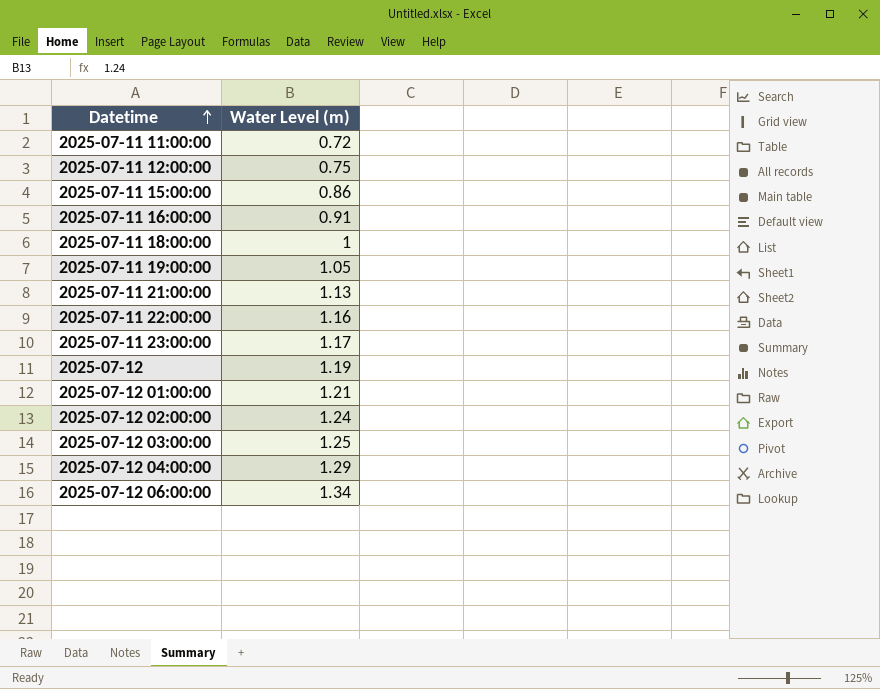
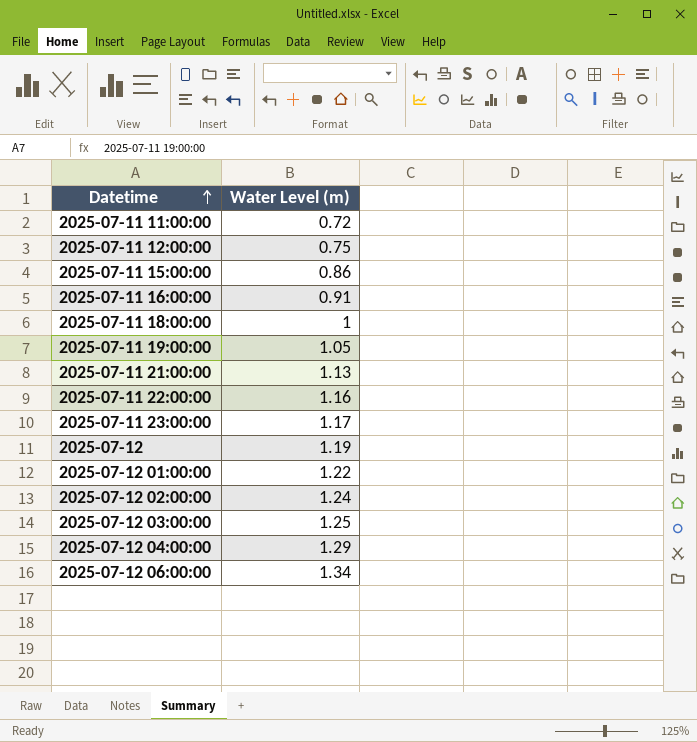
2025-07-12 01:00:00 | Water Level (m): 1.21 -> 1.22

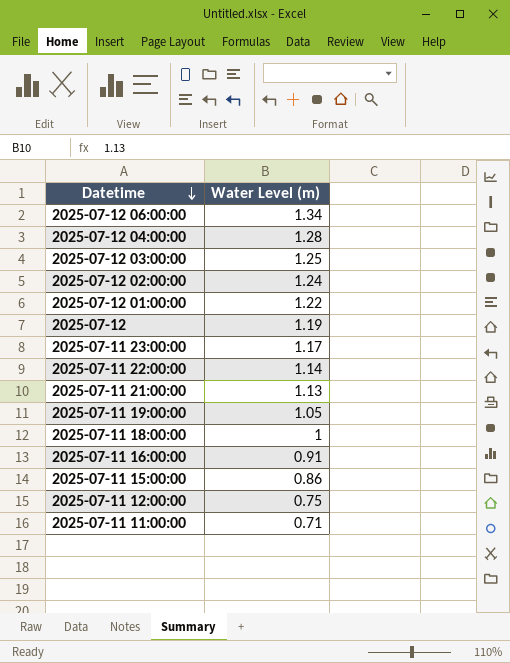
row order: Datetime ascending -> Datetime descending
2025-07-12 04:00:00 | Water Level (m): 1.29 -> 1.28
2025-07-11 22:00:00 | Water Level (m): 1.16 -> 1.14
2025-07-11 11:00:00 | Water Level (m): 0.72 -> 0.71

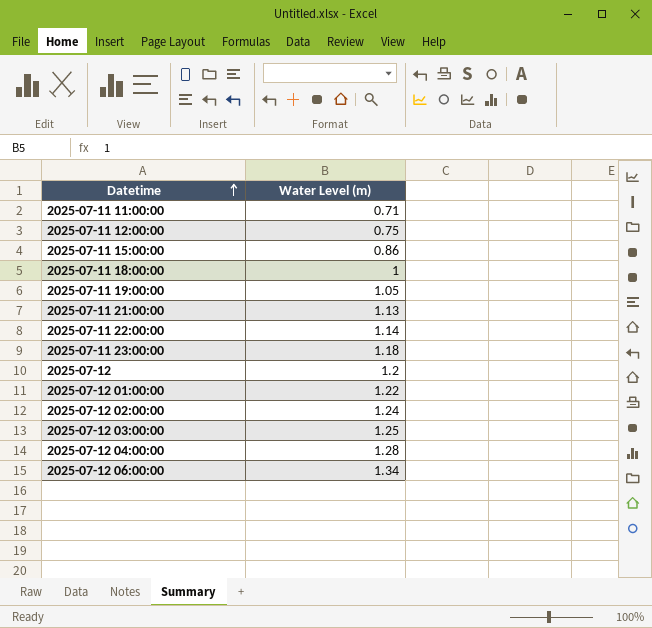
row order: Datetime descending -> Datetime ascending
row 2025-07-11 16:00:00: 0.91 -> none
2025-07-11 23:00:00 | Water Level (m): 1.17 -> 1.18
2025-07-12 | Water Level (m): 1.19 -> 1.2

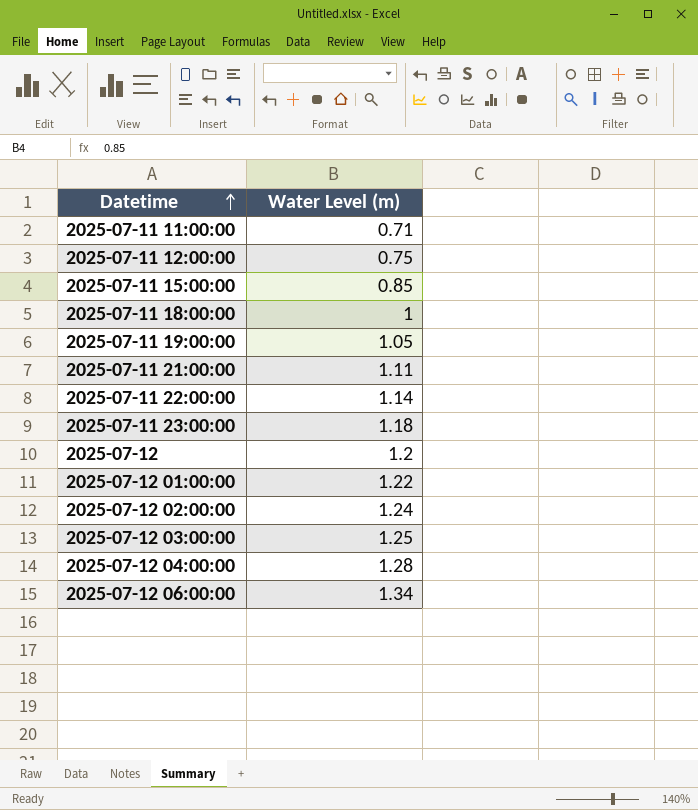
2025-07-11 15:00:00 | Water Level (m): 0.86 -> 0.85
2025-07-11 21:00:00 | Water Level (m): 1.13 -> 1.11

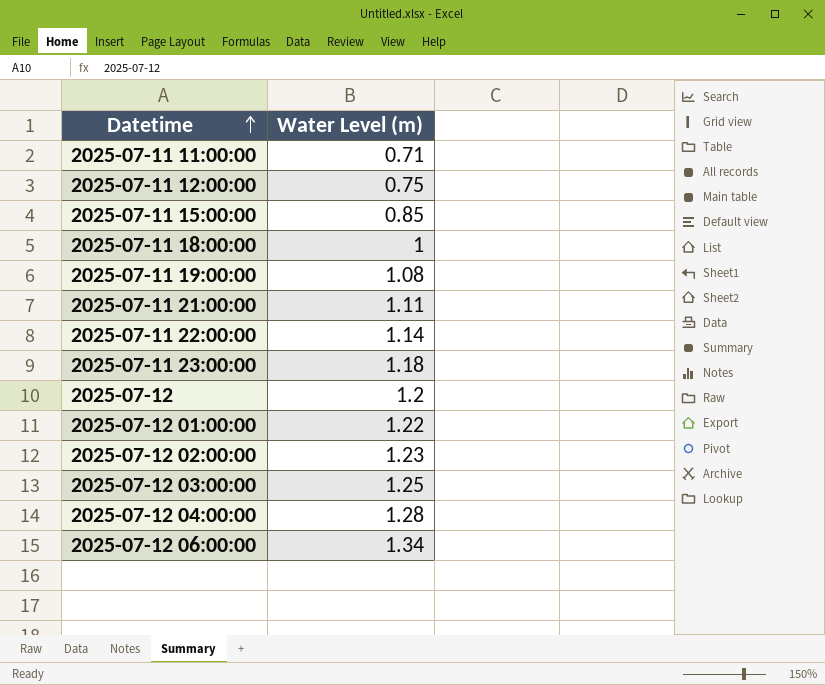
2025-07-11 19:00:00 | Water Level (m): 1.05 -> 1.08
2025-07-12 02:00:00 | Water Level (m): 1.24 -> 1.23

